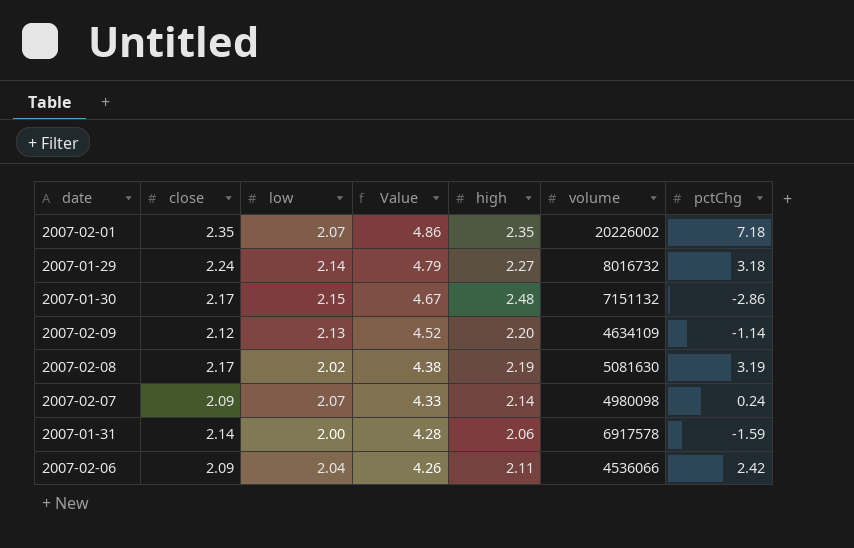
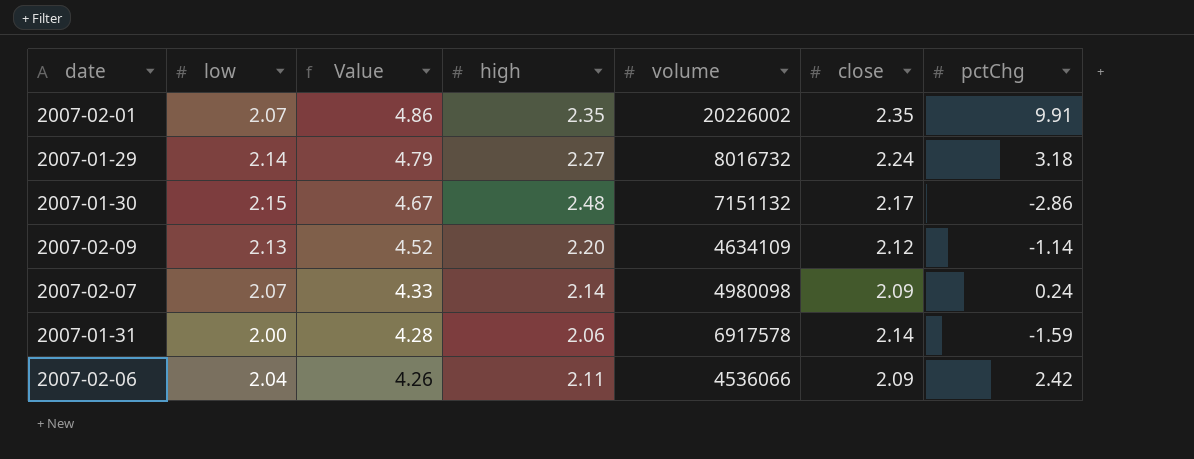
column close | position: 2 -> 6
row 2007-02-08: 2.17 | 2.02 | 4.38 | 2.19 | 5081630 | 3.19 -> none
2007-02-01 | pctChg: 7.18 -> 9.91

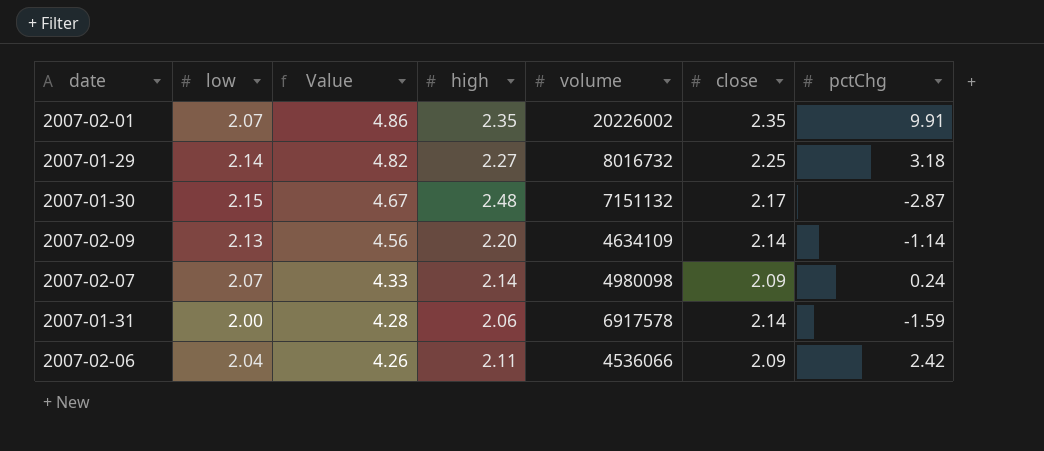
2007-01-29 | Value: 4.79 -> 4.82
2007-01-29 | close: 2.24 -> 2.25
2007-01-30 | pctChg: -2.86 -> -2.87
2007-02-09 | Value: 4.52 -> 4.56
2007-02-09 | close: 2.12 -> 2.14

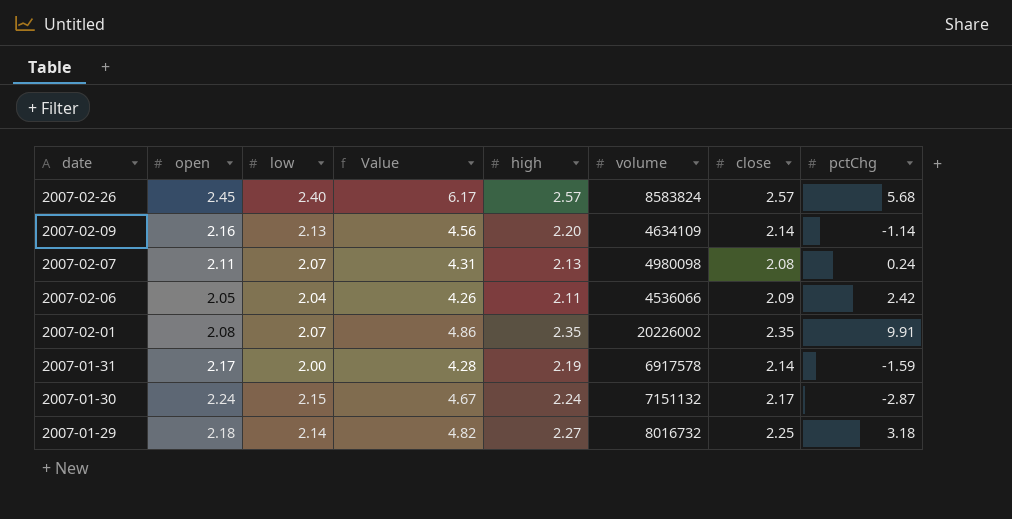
row order: Value descending -> date descending
column open | position: none -> 2
row 2007-02-26: none -> 2.45 | 2.40 | 6.17 | 2.57 | 8583824 | 2.57 | 5.68
2007-02-07 | Value: 4.33 -> 4.31
2007-02-07 | high: 2.14 -> 2.13
2007-02-07 | close: 2.09 -> 2.08
2007-01-31 | high: 2.06 -> 2.19
2007-01-30 | high: 2.48 -> 2.24

